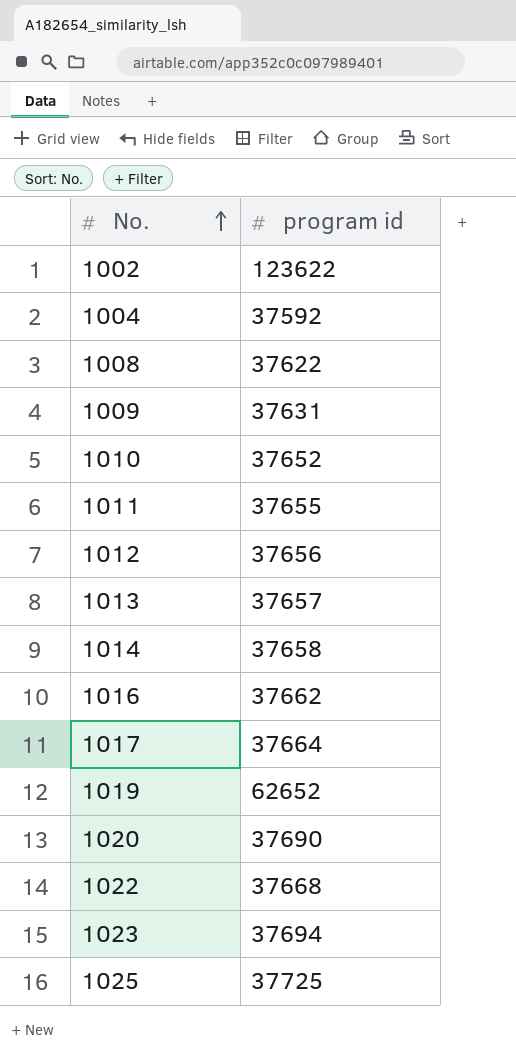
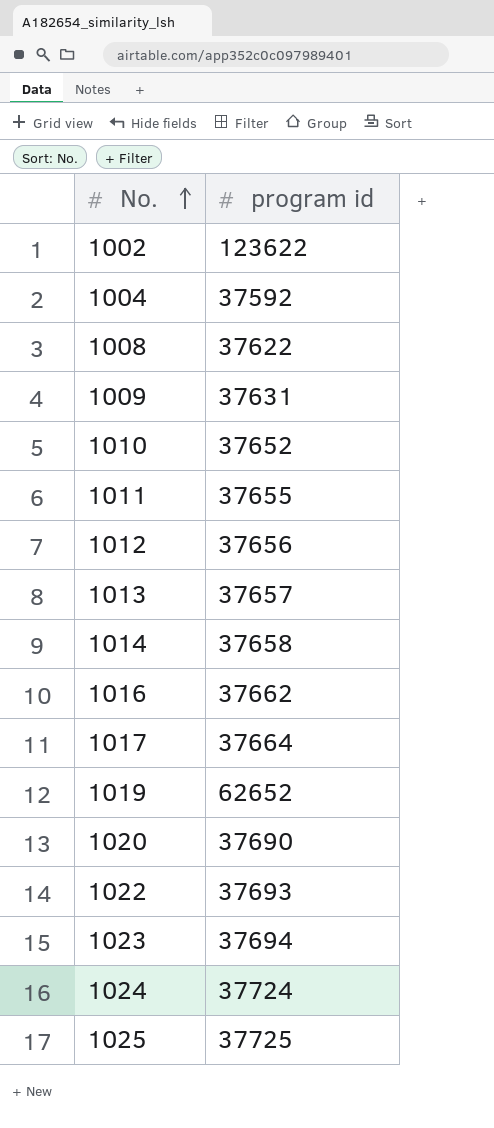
1022 | program id: 37668 -> 37693
row 1024: none -> 37724

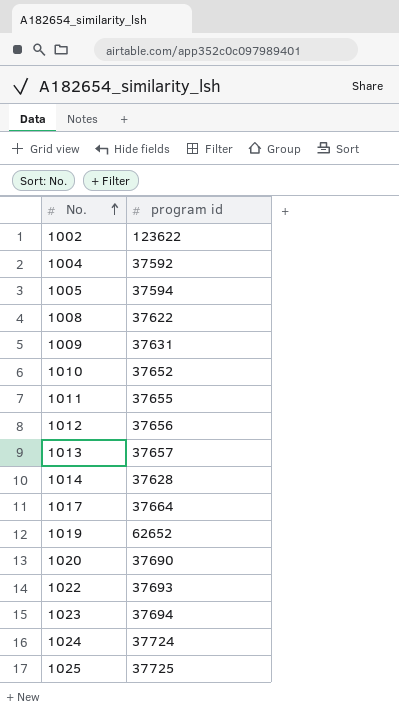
row 1016: 37662 -> none
row 1005: none -> 37594
1014 | program id: 37658 -> 37628

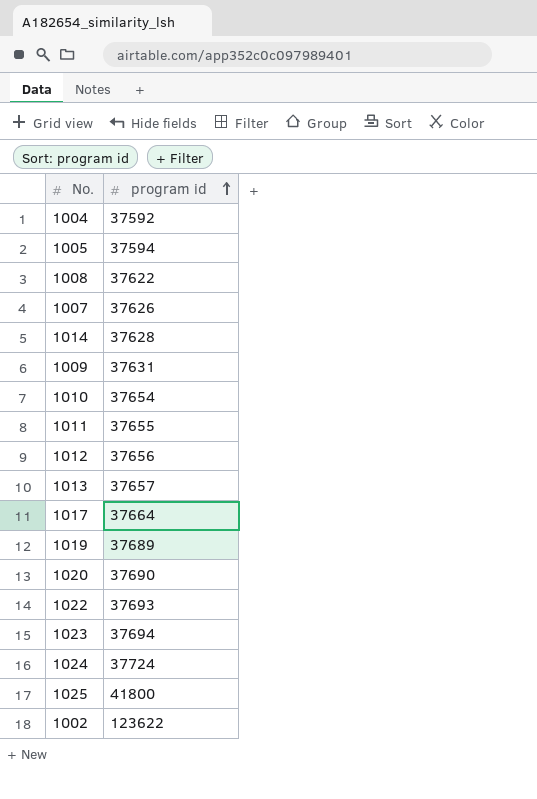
row order: No. ascending -> program id ascending
row 1007: none -> 37626
1010 | program id: 37652 -> 37654
1019 | program id: 62652 -> 37689
1025 | program id: 37725 -> 41800

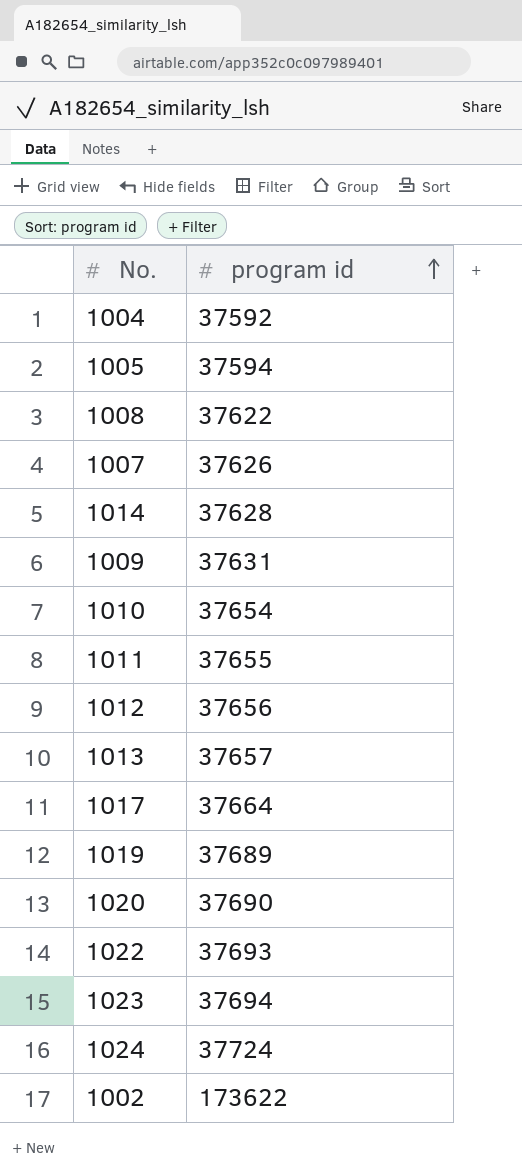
row 1025: 41800 -> none
1002 | program id: 123622 -> 173622

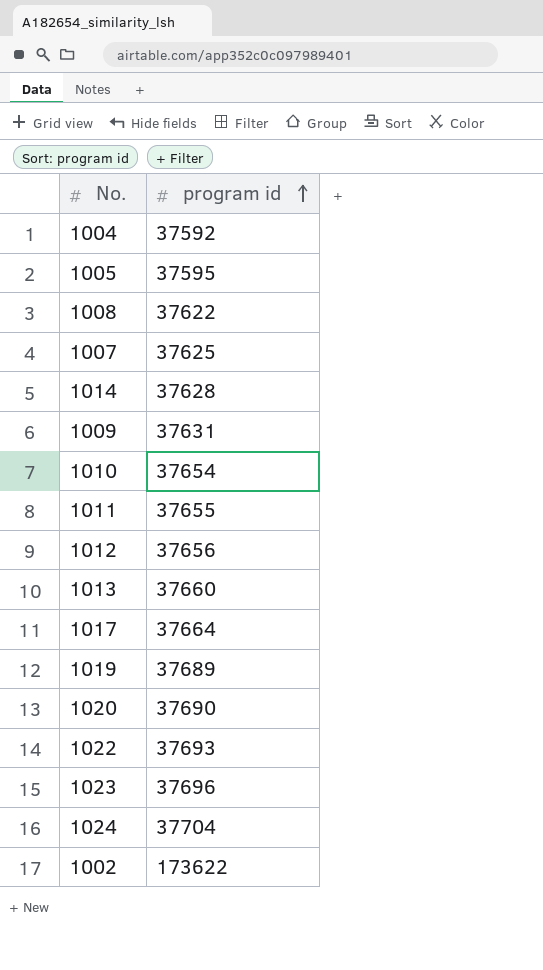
1005 | program id: 37594 -> 37595
1007 | program id: 37626 -> 37625
1013 | program id: 37657 -> 37660
1023 | program id: 37694 -> 37696
1024 | program id: 37724 -> 37704

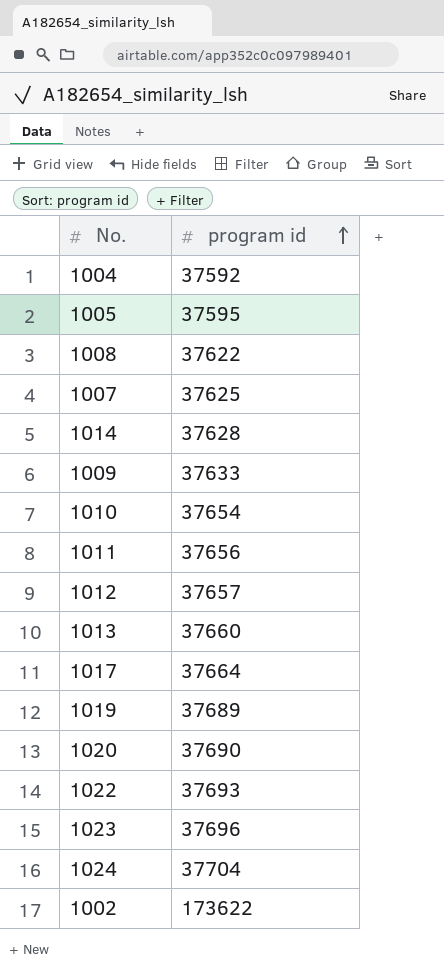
1009 | program id: 37631 -> 37633
1011 | program id: 37655 -> 37656
1012 | program id: 37656 -> 37657

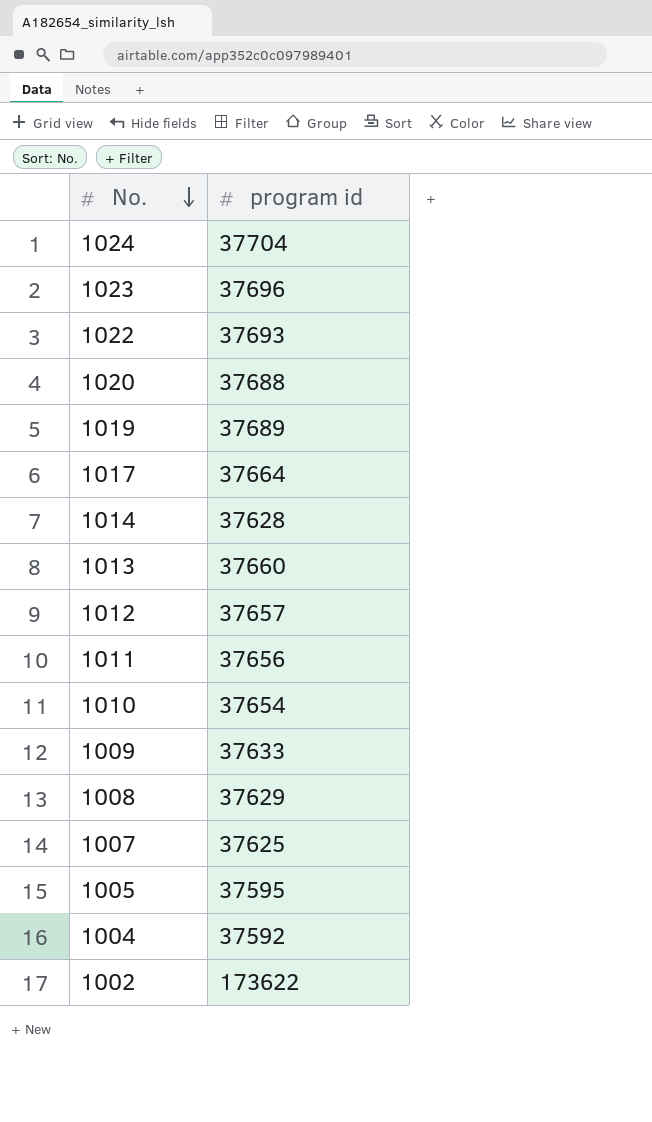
row order: program id ascending -> No. descending
1020 | program id: 37690 -> 37688
1008 | program id: 37622 -> 37629

